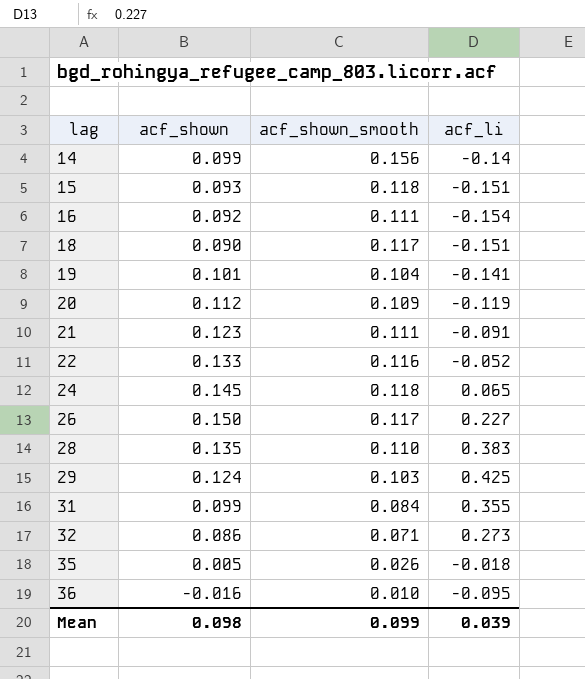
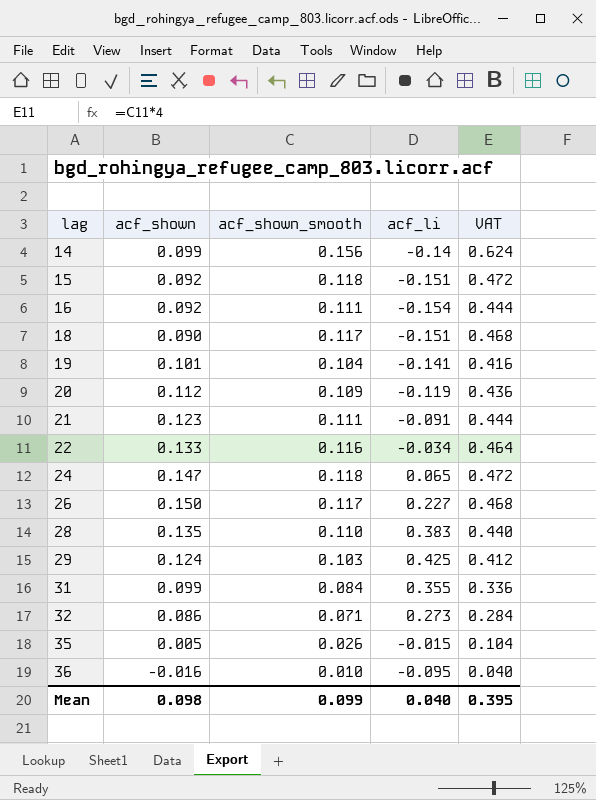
column VAT | formula: none -> [acf_shown_smooth] * 4
15 | acf_shown: 0.093 -> 0.092
22 | acf_li: -0.052 -> -0.034
24 | acf_shown: 0.145 -> 0.147
35 | acf_li: -0.018 -> -0.015
Mean | acf_li: 0.039 -> 0.040

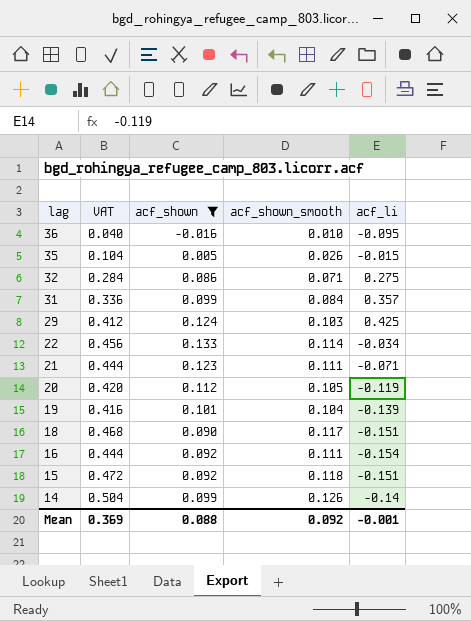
filter: none -> acf_shown <= 0.133
row order: lag ascending -> lag descending
column VAT | position: 5 -> 2
32 | acf_li: 0.273 -> 0.275
31 | acf_li: 0.355 -> 0.357
22 | VAT: 0.464 -> 0.456
22 | acf_shown_smooth: 0.116 -> 0.114
21 | acf_li: -0.091 -> -0.071
20 | VAT: 0.436 -> 0.420
20 | acf_shown_smooth: 0.109 -> 0.105
19 | acf_li: -0.141 -> -0.139
14 | VAT: 0.624 -> 0.504
14 | acf_shown_smooth: 0.156 -> 0.126
Mean | VAT: 0.395 -> 0.369
Mean | acf_shown: 0.098 -> 0.088
Mean | acf_shown_smooth: 0.099 -> 0.092
Mean | acf_li: 0.040 -> -0.001

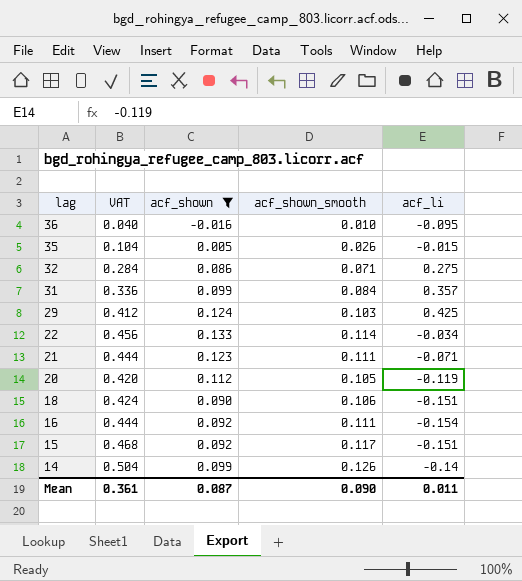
row 19: 0.416 | 0.101 | 0.104 | -0.139 -> none
18 | VAT: 0.468 -> 0.424
18 | acf_shown_smooth: 0.117 -> 0.106
15 | VAT: 0.472 -> 0.468
15 | acf_shown_smooth: 0.118 -> 0.117
Mean | VAT: 0.369 -> 0.361
Mean | acf_shown: 0.088 -> 0.087
Mean | acf_shown_smooth: 0.092 -> 0.090
Mean | acf_li: -0.001 -> 0.011

